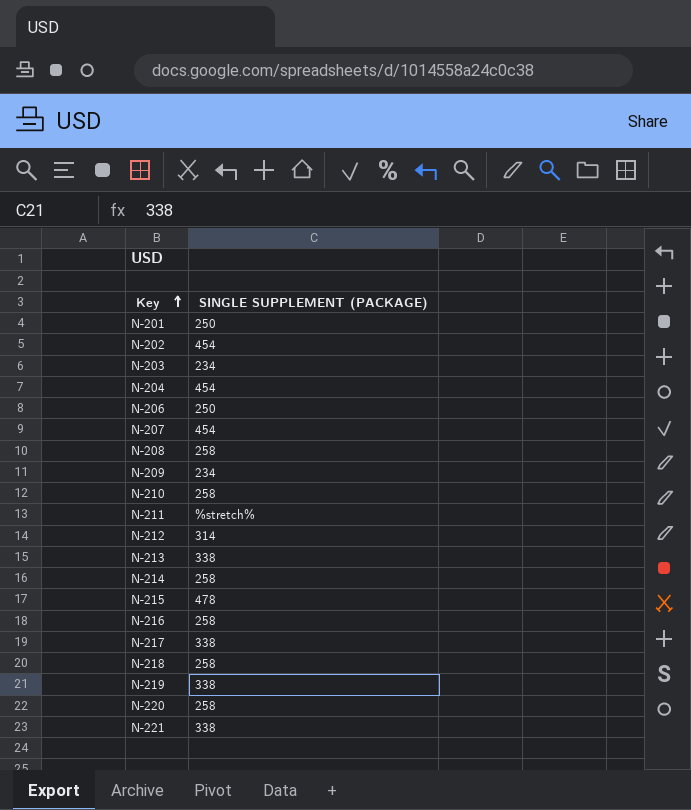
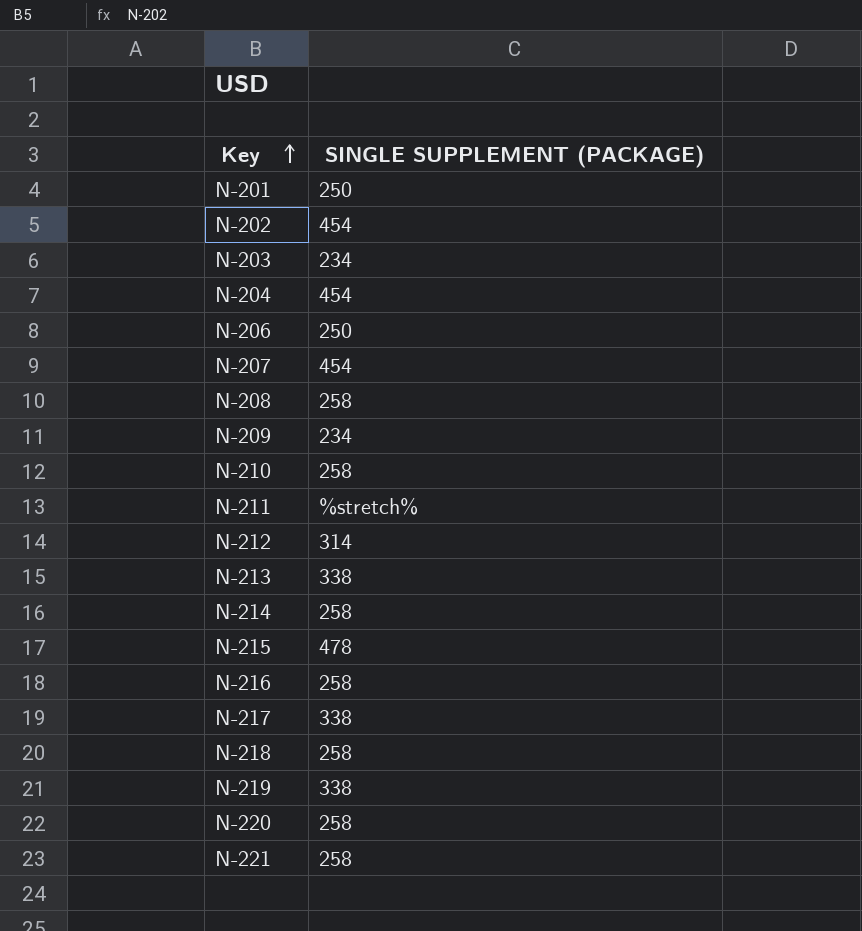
N-221 | SINGLE SUPPLEMENT (PACKAGE): 338 -> 258

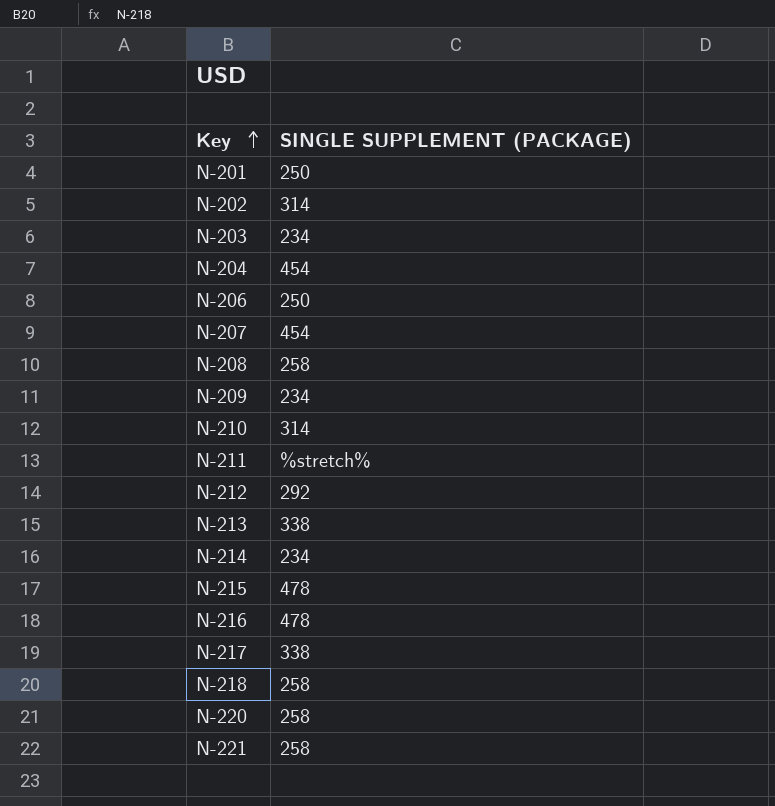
row N-219: 338 -> none
N-202 | SINGLE SUPPLEMENT (PACKAGE): 454 -> 314
N-210 | SINGLE SUPPLEMENT (PACKAGE): 258 -> 314
N-212 | SINGLE SUPPLEMENT (PACKAGE): 314 -> 292
N-214 | SINGLE SUPPLEMENT (PACKAGE): 258 -> 234
N-216 | SINGLE SUPPLEMENT (PACKAGE): 258 -> 478

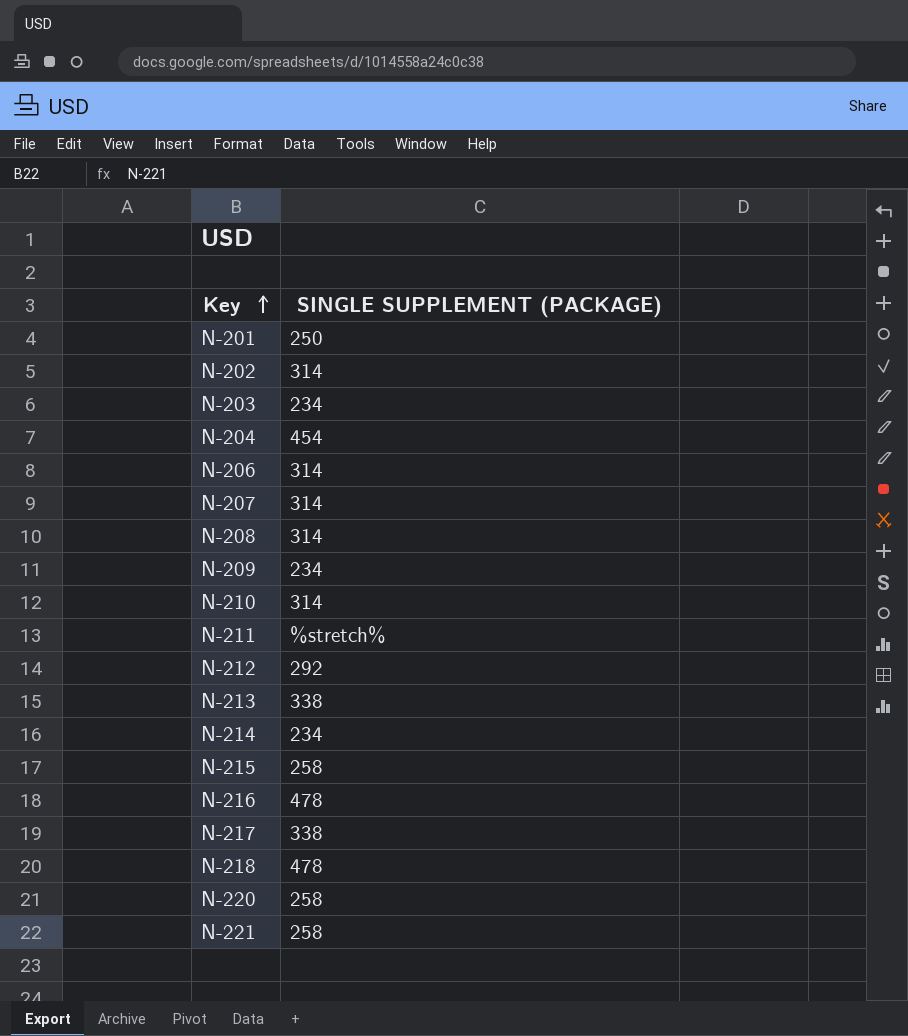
N-206 | SINGLE SUPPLEMENT (PACKAGE): 250 -> 314
N-207 | SINGLE SUPPLEMENT (PACKAGE): 454 -> 314
N-208 | SINGLE SUPPLEMENT (PACKAGE): 258 -> 314
N-215 | SINGLE SUPPLEMENT (PACKAGE): 478 -> 258
N-218 | SINGLE SUPPLEMENT (PACKAGE): 258 -> 478

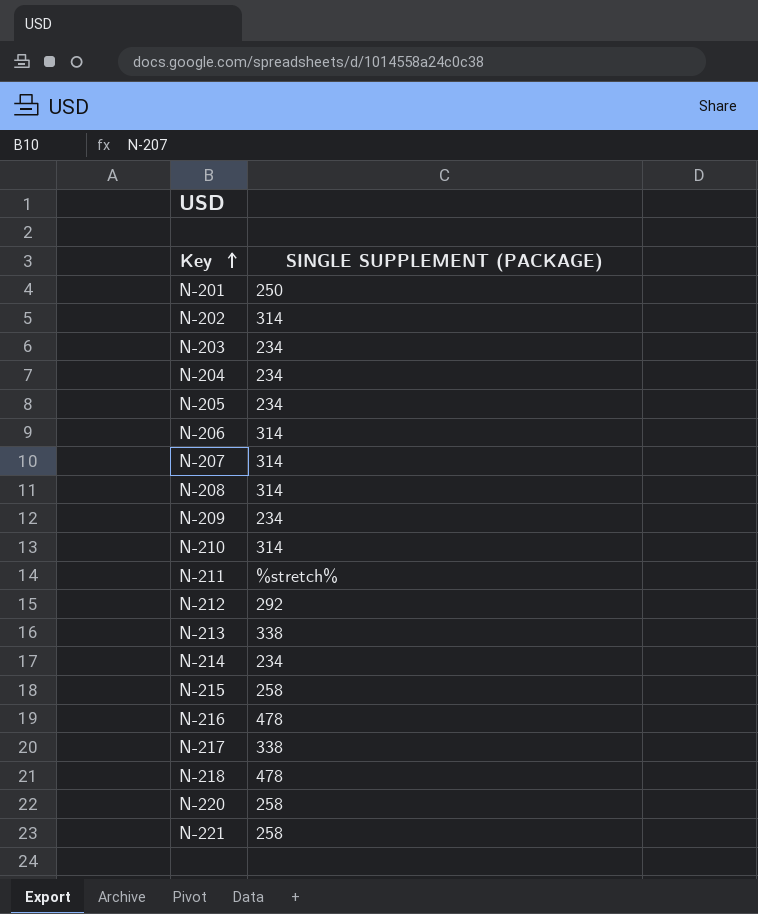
N-204 | SINGLE SUPPLEMENT (PACKAGE): 454 -> 234
row N-205: none -> 234

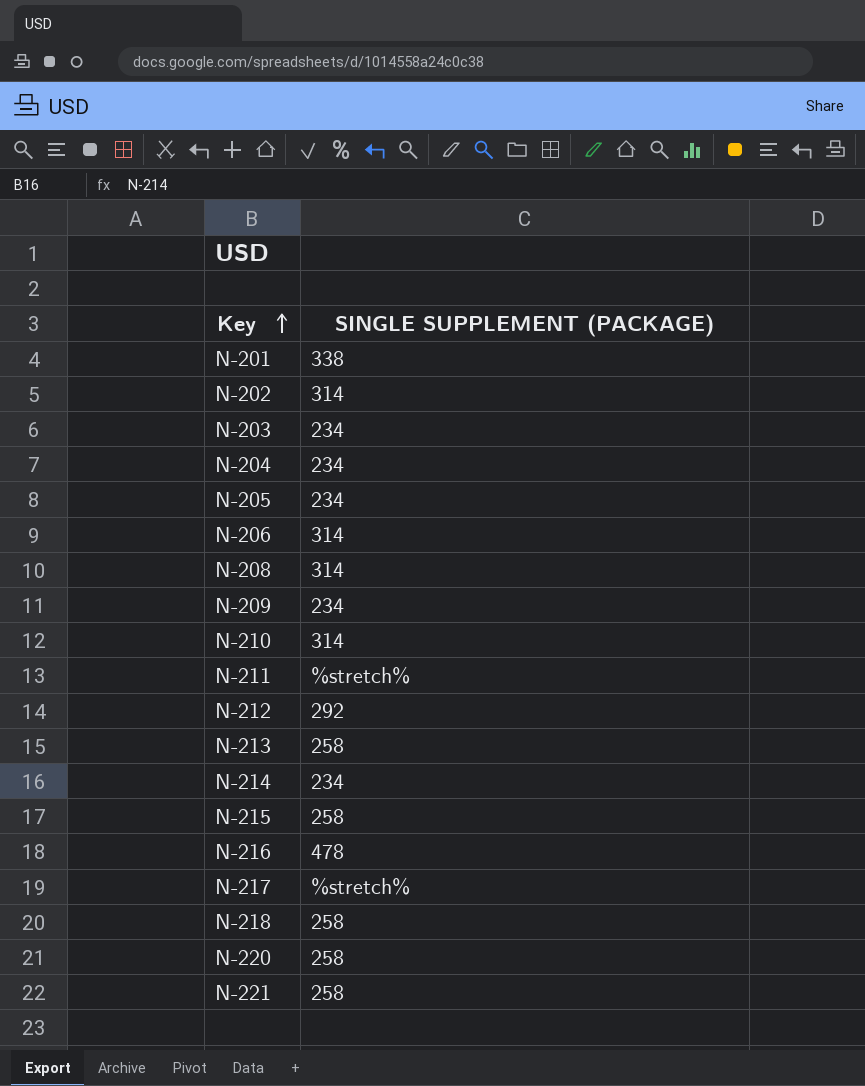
row N-207: 314 -> none
N-201 | SINGLE SUPPLEMENT (PACKAGE): 250 -> 338
N-213 | SINGLE SUPPLEMENT (PACKAGE): 338 -> 258
N-217 | SINGLE SUPPLEMENT (PACKAGE): 338 -> %stretch%
N-218 | SINGLE SUPPLEMENT (PACKAGE): 478 -> 258

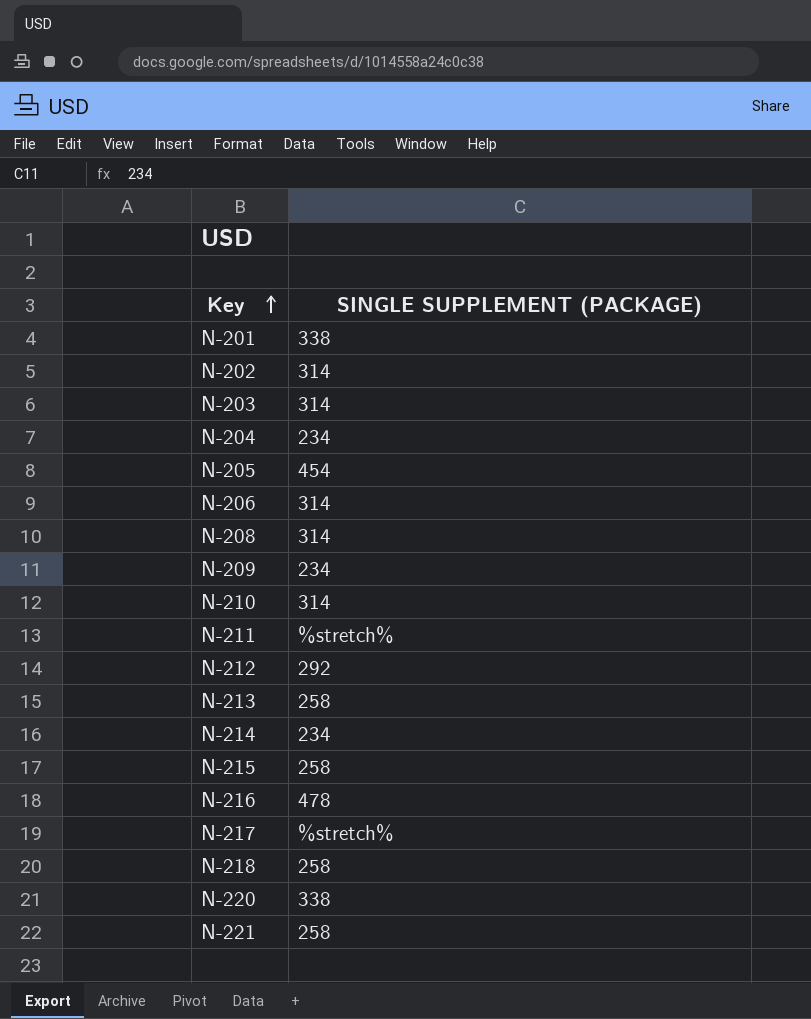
N-203 | SINGLE SUPPLEMENT (PACKAGE): 234 -> 314
N-205 | SINGLE SUPPLEMENT (PACKAGE): 234 -> 454
N-220 | SINGLE SUPPLEMENT (PACKAGE): 258 -> 338

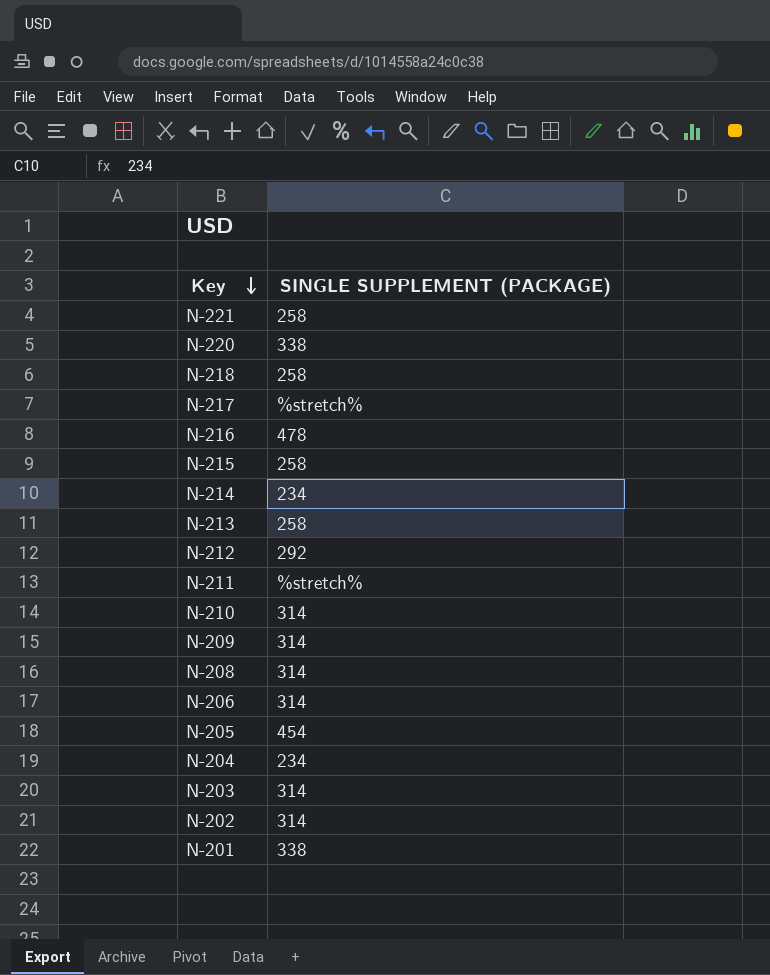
row order: Key ascending -> Key descending
N-209 | SINGLE SUPPLEMENT (PACKAGE): 234 -> 314

